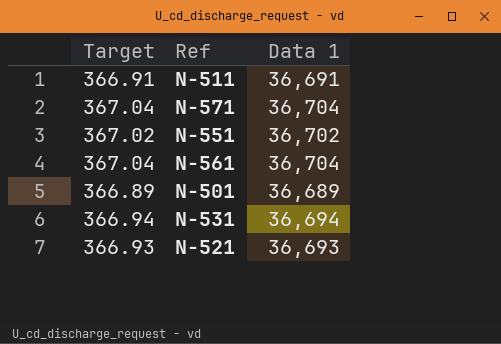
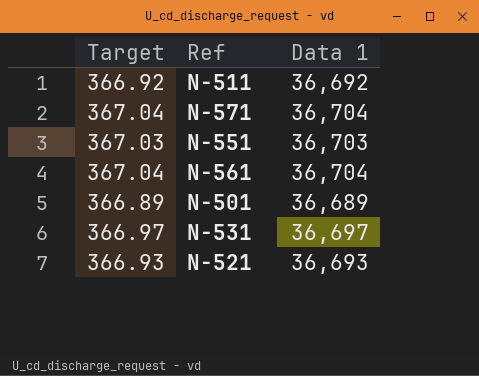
N-511 | Target: 366.91 -> 366.92
N-511 | Data 1: 36,691 -> 36,692
N-551 | Target: 367.02 -> 367.03
N-551 | Data 1: 36,702 -> 36,703
N-531 | Target: 366.94 -> 366.97
N-531 | Data 1: 36,694 -> 36,697

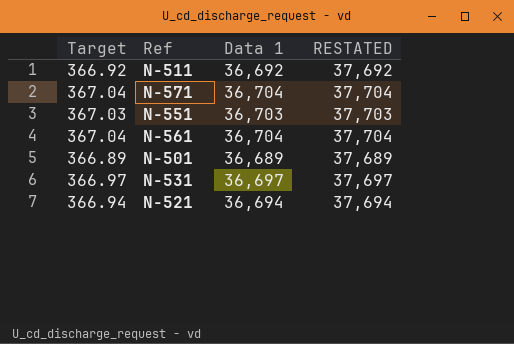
column RESTATED | formula: none -> [Data 1] + 1000
N-521 | Target: 366.93 -> 366.94
N-521 | Data 1: 36,693 -> 36,694

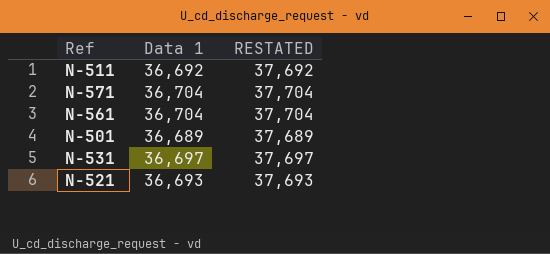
column Target | formula: [Data 1] * 0.01 -> none
row N-551: 367.03 | 36,703 | 37,703 -> none
N-521 | Data 1: 36,694 -> 36,693
N-521 | RESTATED: 37,694 -> 37,693

